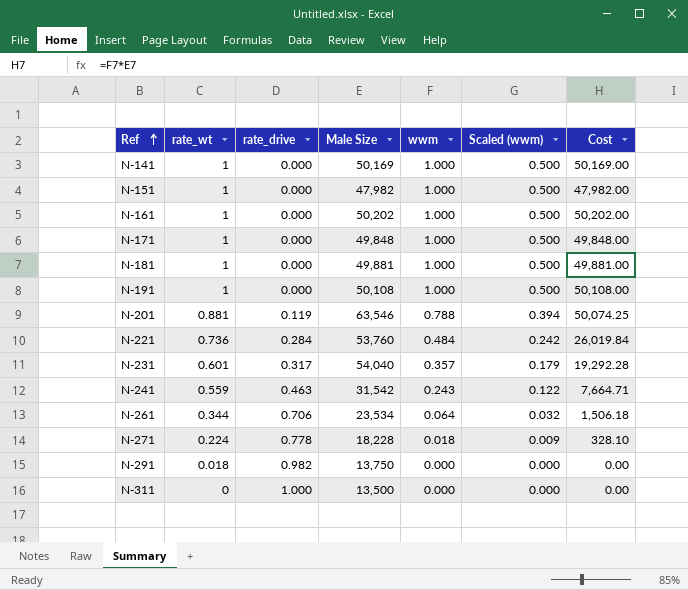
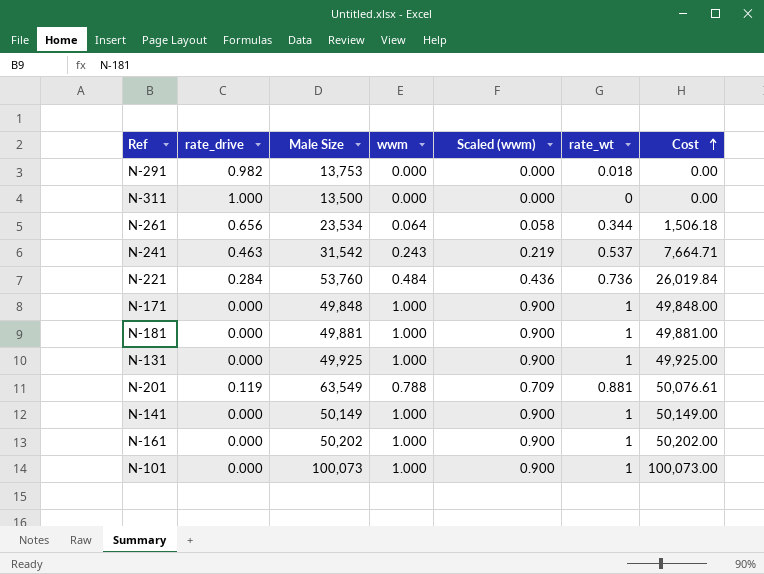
row order: Ref ascending -> Cost ascending
column Scaled (wwm) | formula: [wwm] * 0.5 -> [wwm] * 0.9
column rate_wt | position: 2 -> 6
row N-151: 1 | 0.000 | 47,982 | 1.000 | 0.500 | 47,982.00 -> none
row N-191: 1 | 0.000 | 50,108 | 1.000 | 0.500 | 50,108.00 -> none
row N-231: 0.601 | 0.317 | 54,040 | 0.357 | 0.179 | 19,292.28 -> none
row N-271: 0.224 | 0.778 | 18,228 | 0.018 | 0.009 | 328.10 -> none
N-291 | Male Size: 13,750 -> 13,753
N-261 | rate_drive: 0.706 -> 0.656
N-241 | rate_wt: 0.559 -> 0.537
row N-131: none -> 0.000 | 49,925 | 1.000 | 0.900 | 1 | 49,925.00
N-201 | Male Size: 63,546 -> 63,549
N-201 | Cost: 50,074.25 -> 50,076.61
N-141 | Male Size: 50,169 -> 50,149
N-141 | Cost: 50,169.00 -> 50,149.00
row N-101: none -> 0.000 | 100,073 | 1.000 | 0.900 | 1 | 100,073.00

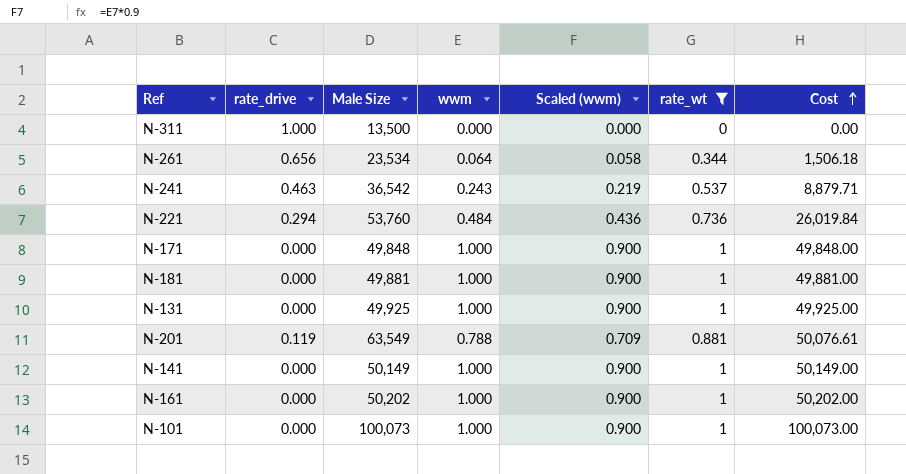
filter: none -> rate_wt != 0.018
N-241 | Male Size: 31,542 -> 36,542
N-241 | Cost: 7,664.71 -> 8,879.71
N-221 | rate_drive: 0.284 -> 0.294

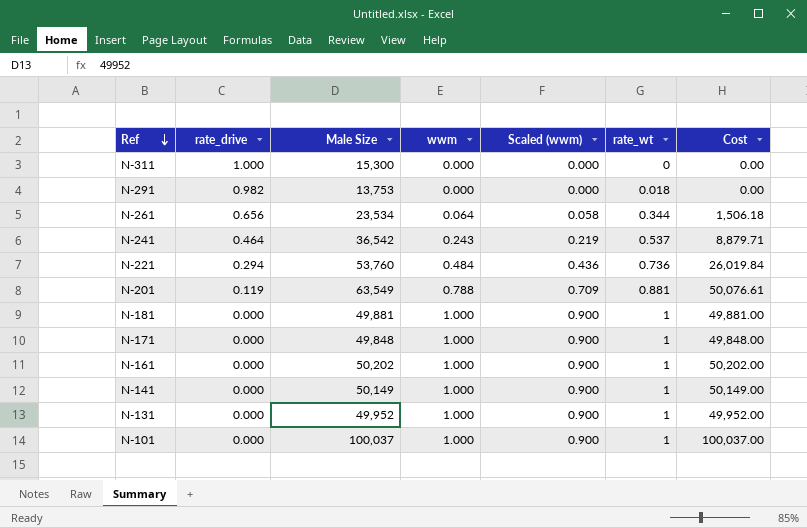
filter: rate_wt != 0.018 -> none
row order: Cost ascending -> Ref descending
N-311 | Male Size: 13,500 -> 15,300
N-241 | rate_drive: 0.463 -> 0.464
N-131 | Male Size: 49,925 -> 49,952
N-131 | Cost: 49,925.00 -> 49,952.00
N-101 | Male Size: 100,073 -> 100,037
N-101 | Cost: 100,073.00 -> 100,037.00

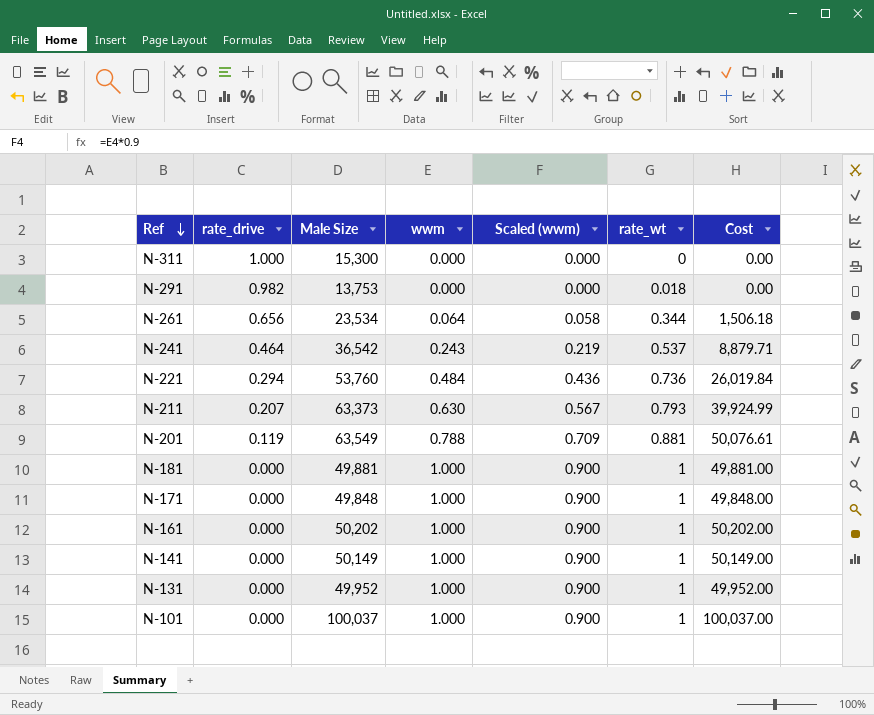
row N-211: none -> 0.207 | 63,373 | 0.630 | 0.567 | 0.793 | 39,924.99

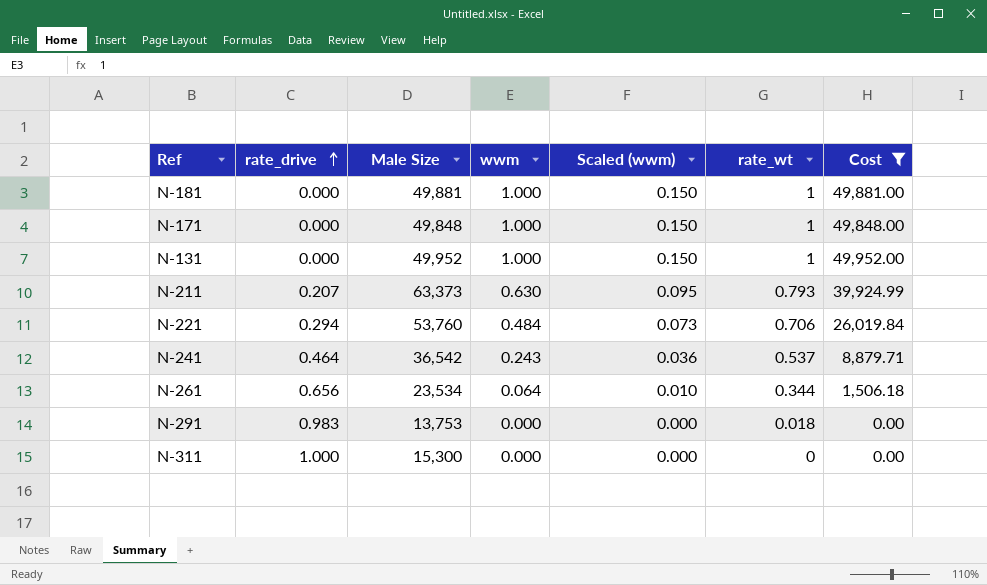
filter: none -> Cost <= 49,952.00
row order: Ref descending -> rate_drive ascending
column Scaled (wwm) | formula: [wwm] * 0.9 -> [wwm] * 0.15
N-221 | rate_wt: 0.736 -> 0.706
N-291 | rate_drive: 0.982 -> 0.983

